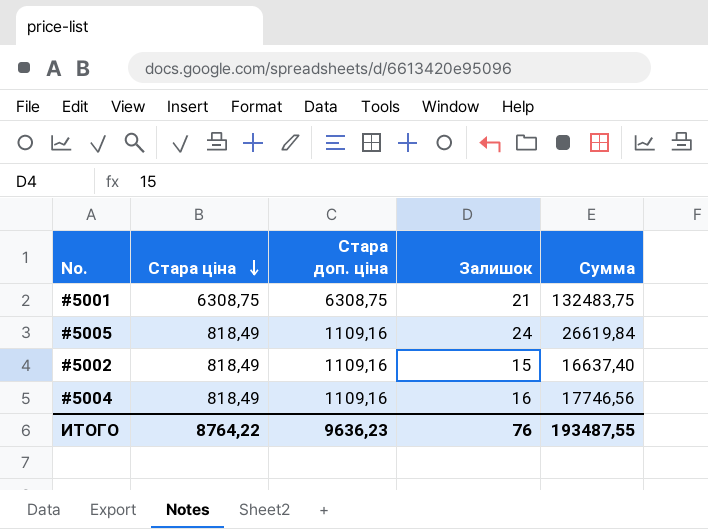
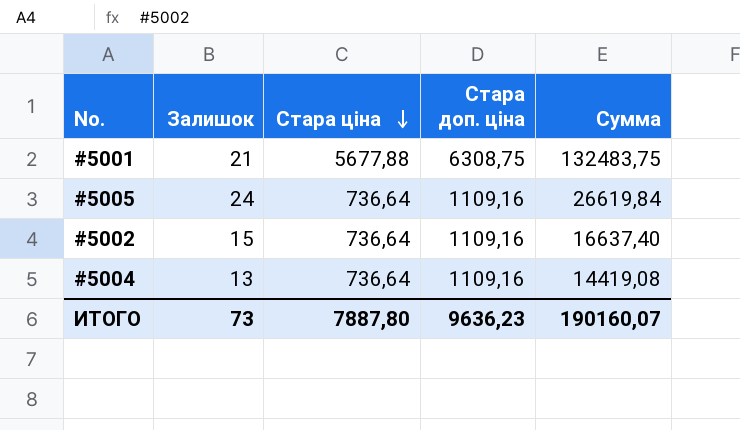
column Залишок | position: 4 -> 2
#5001 | Стара ціна: 6308,75 -> 5677,88
#5005 | Стара ціна: 818,49 -> 736,64
#5002 | Стара ціна: 818,49 -> 736,64
#5004 | Залишок: 16 -> 13
#5004 | Стара ціна: 818,49 -> 736,64
#5004 | Сумма: 17746,56 -> 14419,08
ИТОГО | Залишок: 76 -> 73
ИТОГО | Стара ціна: 8764,22 -> 7887,80
ИТОГО | Сумма: 193487,55 -> 190160,07

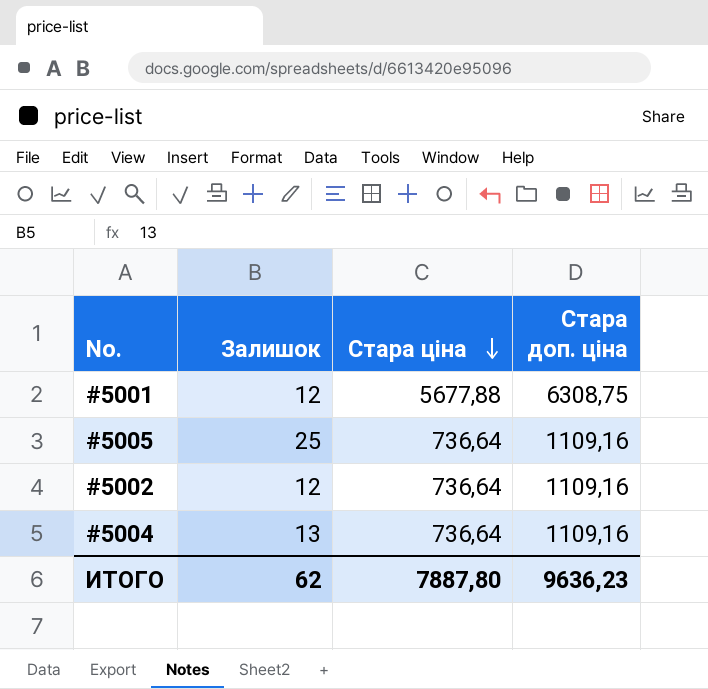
column Сумма | formula: [Залишок] * [Стара доп. ціна] -> none
#5001 | Залишок: 21 -> 12
#5005 | Залишок: 24 -> 25
#5002 | Залишок: 15 -> 12
ИТОГО | Залишок: 73 -> 62

